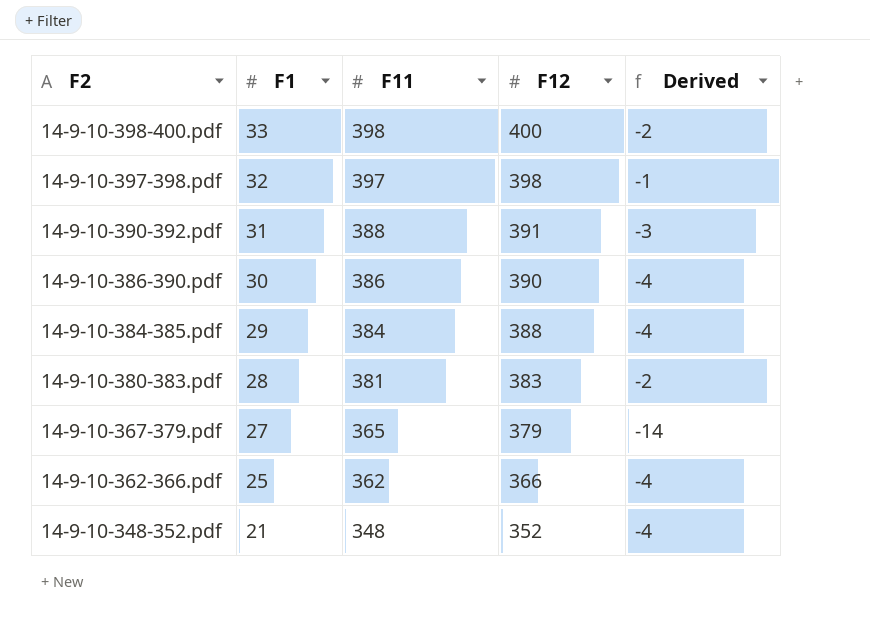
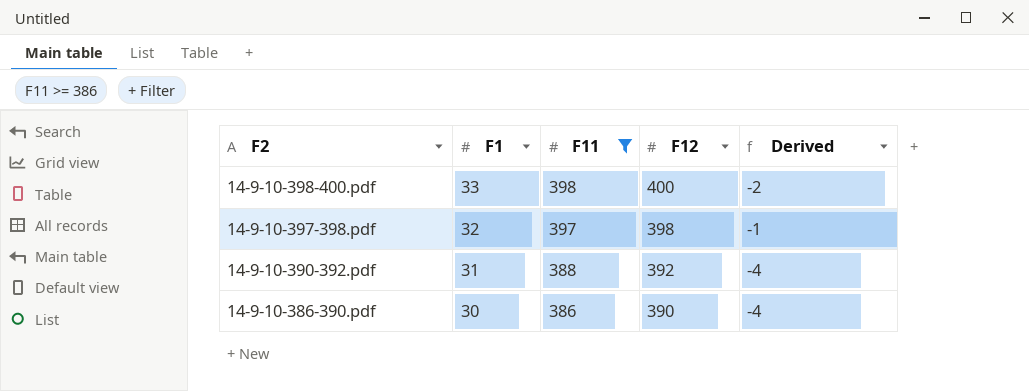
filter: none -> F11 >= 386
14-9-10-390-392.pdf | F12: 391 -> 392
14-9-10-390-392.pdf | Derived: -3 -> -4

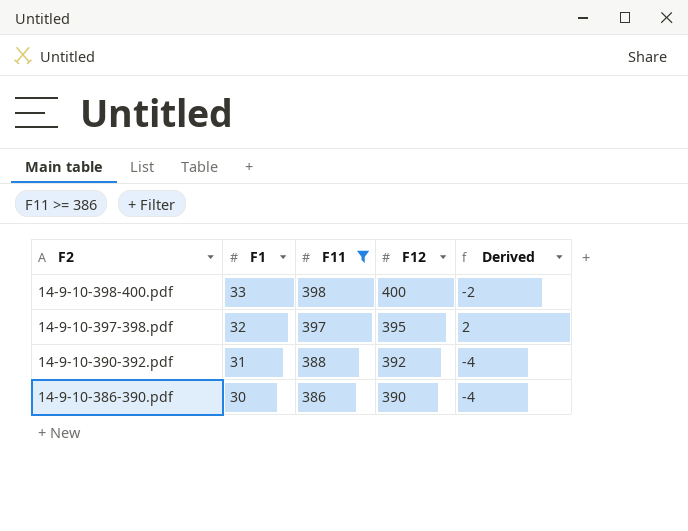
14-9-10-397-398.pdf | F12: 398 -> 395
14-9-10-397-398.pdf | Derived: -1 -> 2

